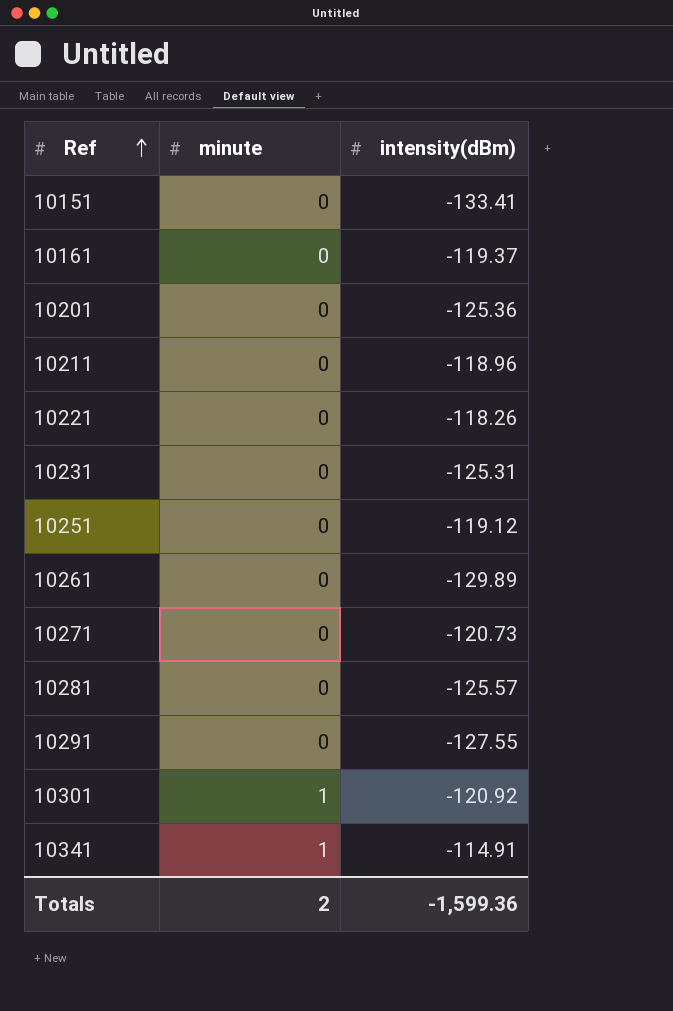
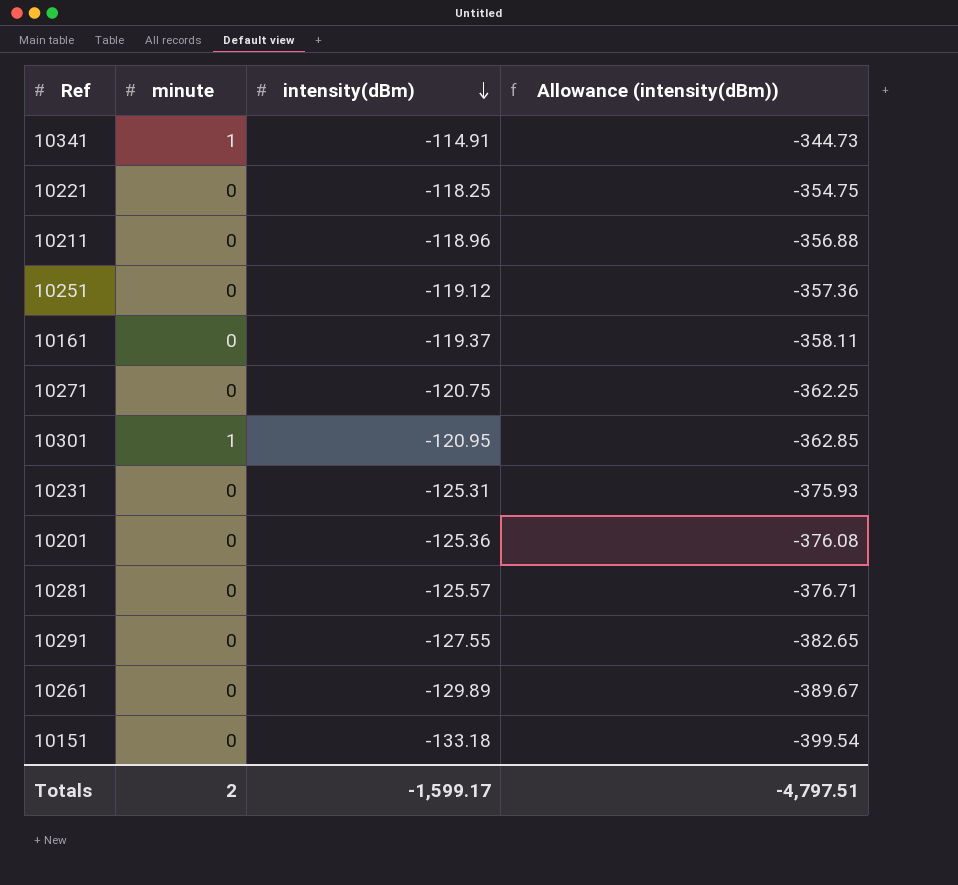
row order: Ref ascending -> intensity(dBm) descending
column Allowance (intensity(dBm)) | formula: none -> [intensity(dBm)] * 3
10221 | intensity(dBm): -118.26 -> -118.25
10271 | intensity(dBm): -120.73 -> -120.75
10301 | intensity(dBm): -120.92 -> -120.95
10151 | intensity(dBm): -133.41 -> -133.18
Totals | intensity(dBm): -1,599.36 -> -1,599.17

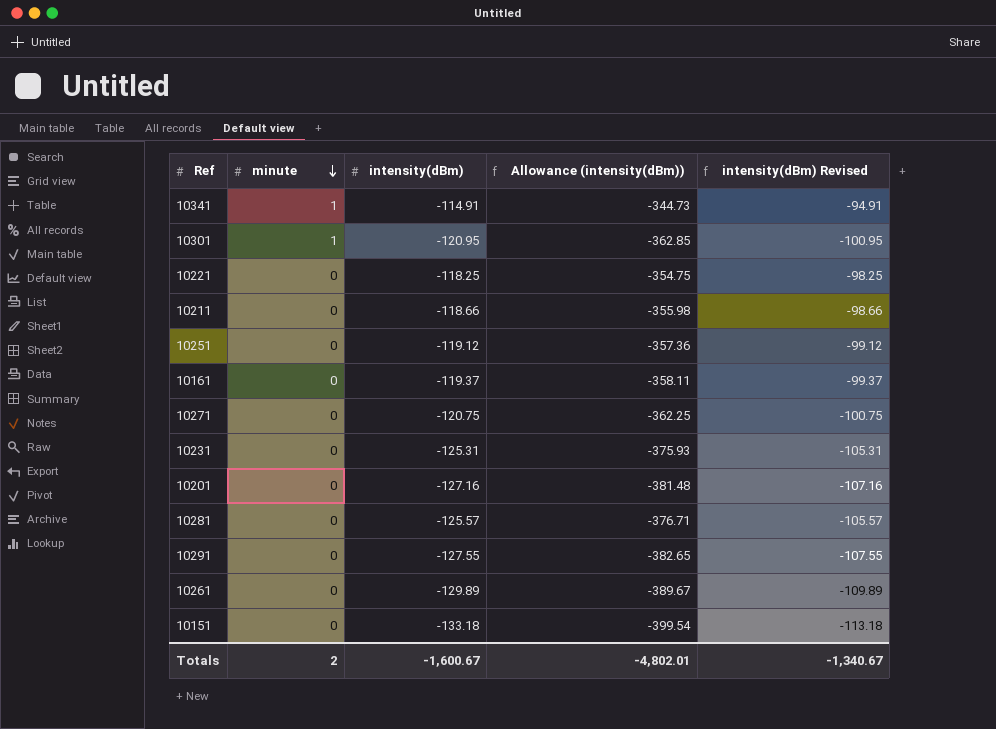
row order: intensity(dBm) descending -> minute descending
column intensity(dBm) Revised | formula: none -> [intensity(dBm)] + 20
10211 | intensity(dBm): -118.96 -> -118.66
10211 | Allowance (intensity(dBm)): -356.88 -> -355.98
10201 | intensity(dBm): -125.36 -> -127.16
10201 | Allowance (intensity(dBm)): -376.08 -> -381.48
Totals | intensity(dBm): -1,599.17 -> -1,600.67
Totals | Allowance (intensity(dBm)): -4,797.51 -> -4,802.01

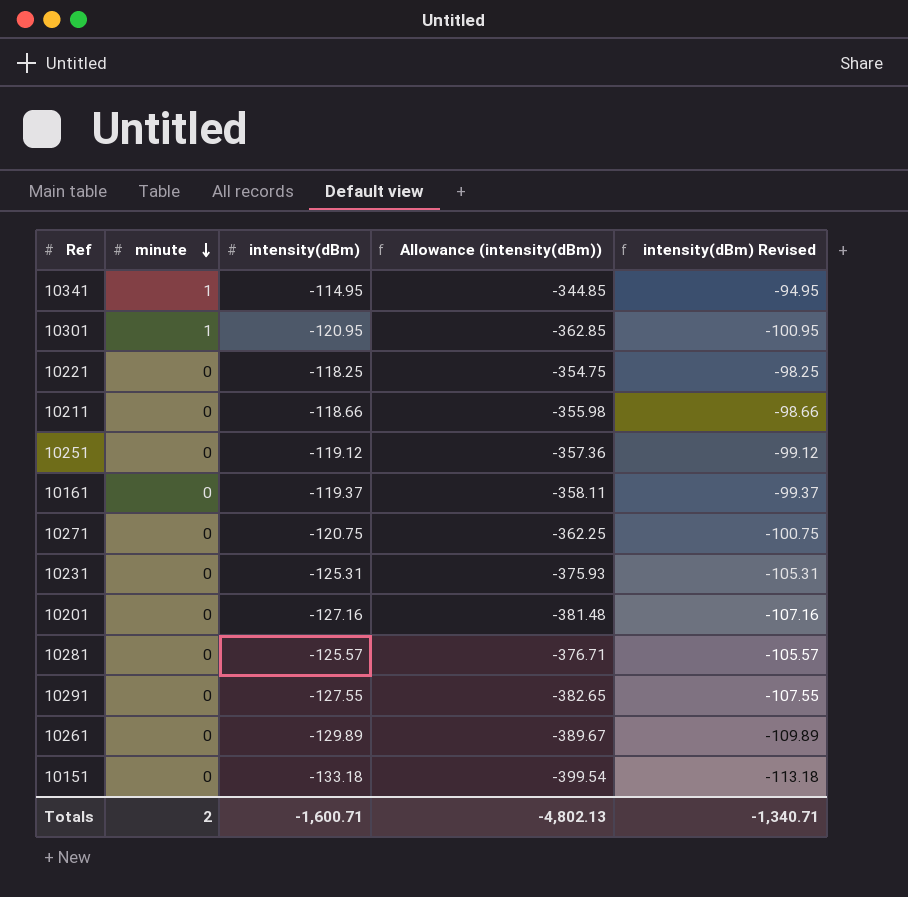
10341 | intensity(dBm): -114.91 -> -114.95
10341 | Allowance (intensity(dBm)): -344.73 -> -344.85
10341 | intensity(dBm) Revised: -94.91 -> -94.95
Totals | intensity(dBm): -1,600.67 -> -1,600.71
Totals | Allowance (intensity(dBm)): -4,802.01 -> -4,802.13
Totals | intensity(dBm) Revised: -1,340.67 -> -1,340.71

